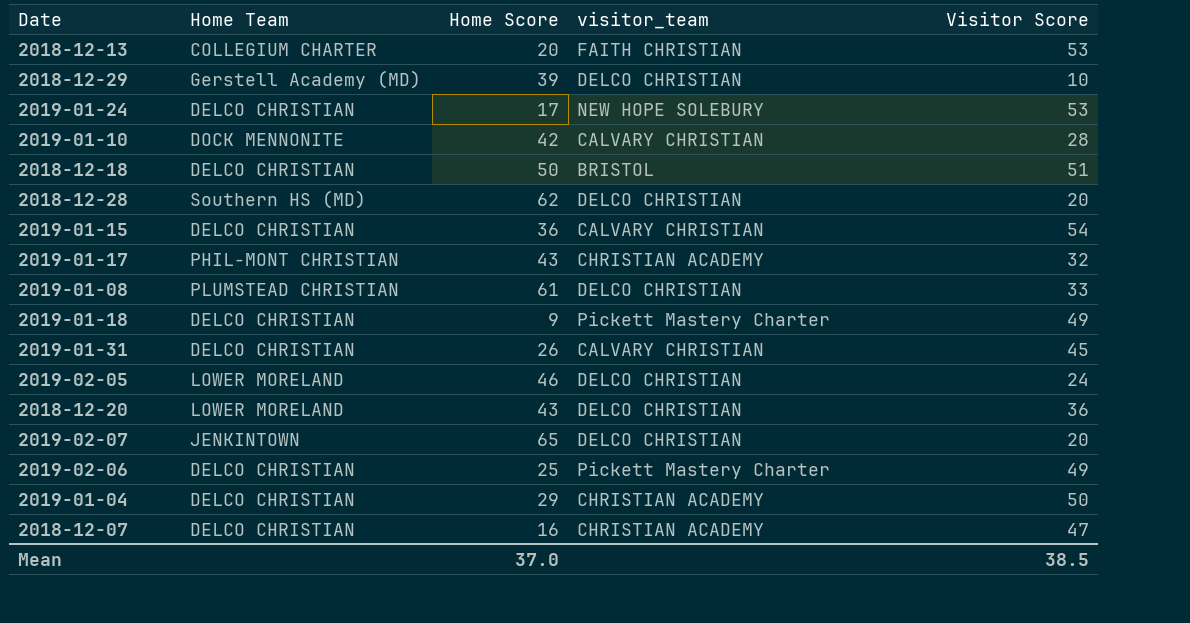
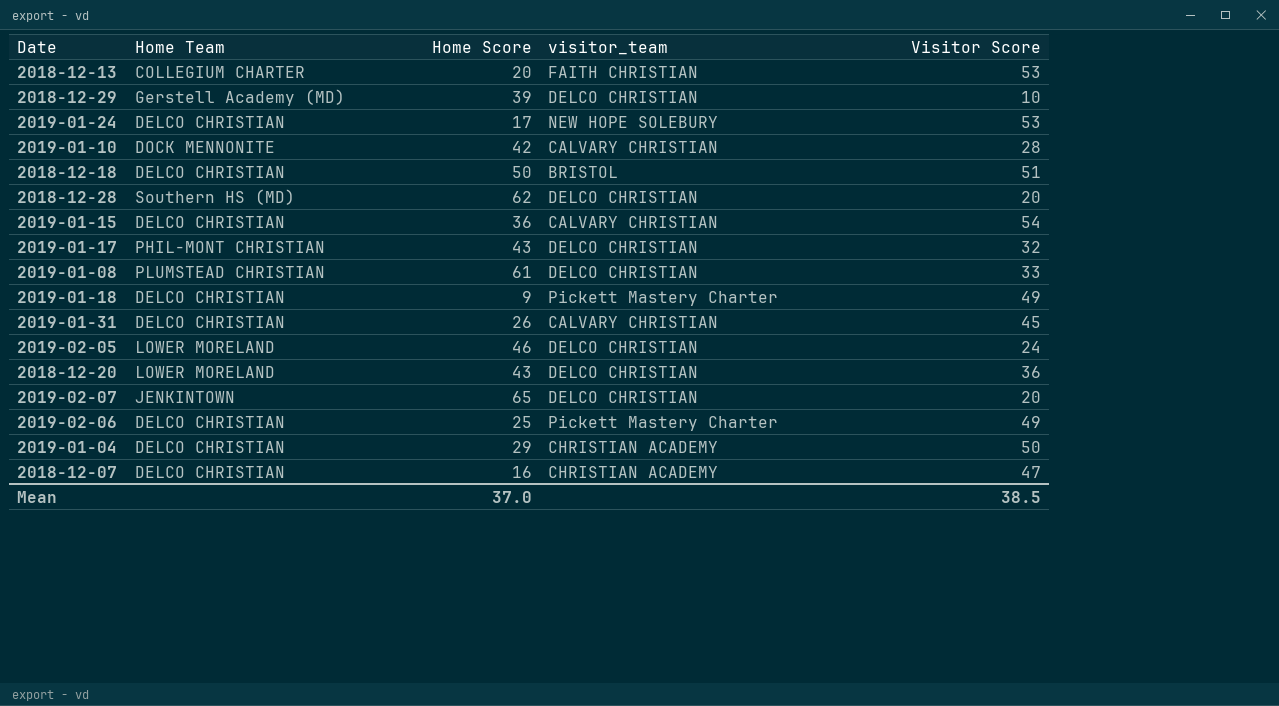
2019-01-17 | visitor_team: CHRISTIAN ACADEMY -> DELCO CHRISTIAN

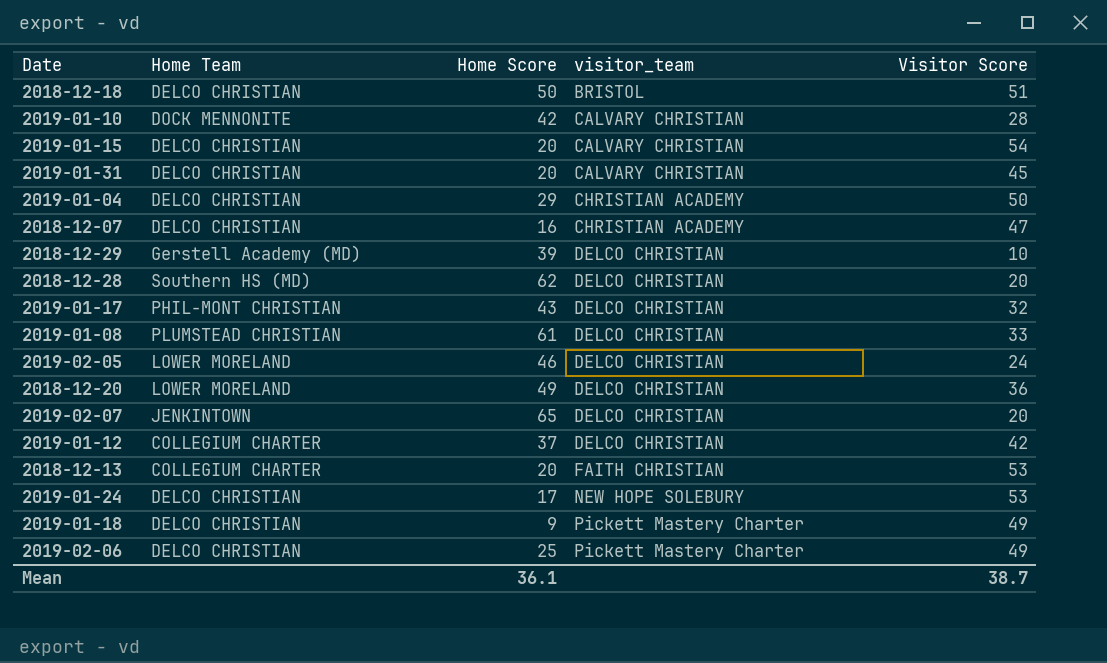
row order: none -> visitor_team ascending
2019-01-15 | Home Score: 36 -> 20
2019-01-31 | Home Score: 26 -> 20
2018-12-20 | Home Score: 43 -> 49
row 2019-01-12: none -> COLLEGIUM CHARTER | 37 | DELCO CHRISTIAN | 42
Mean | Home Score: 37.0 -> 36.1
Mean | Visitor Score: 38.5 -> 38.7

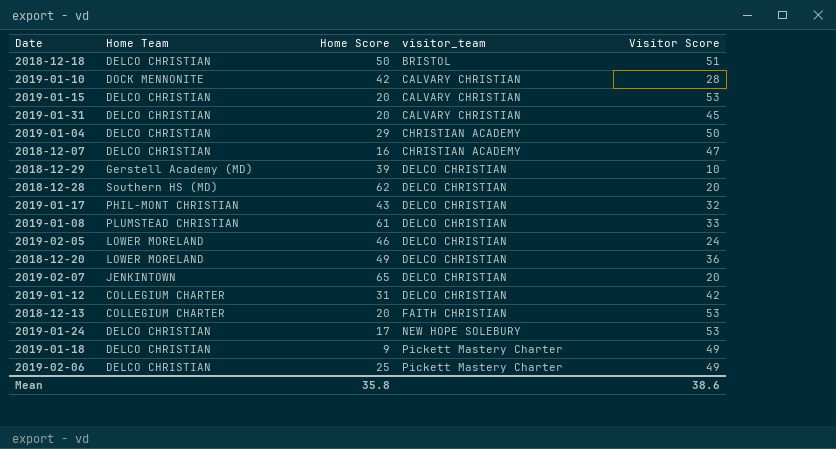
2019-01-15 | Visitor Score: 54 -> 53
2019-01-12 | Home Score: 37 -> 31
Mean | Home Score: 36.1 -> 35.8
Mean | Visitor Score: 38.7 -> 38.6

